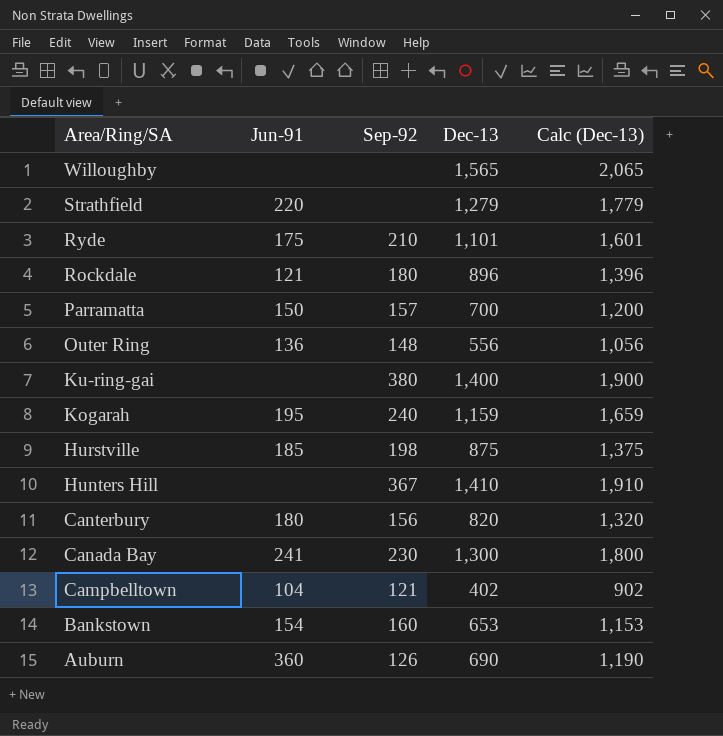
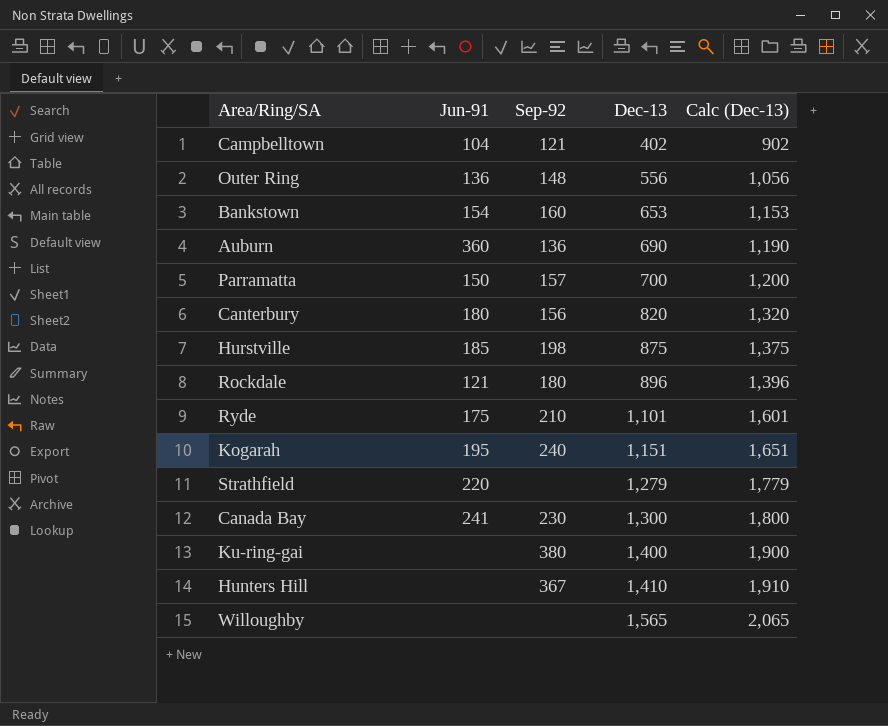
row order: Area/Ring/SA descending -> Dec-13 ascending
Auburn | Sep-92: 126 -> 136
Kogarah | Dec-13: 1,159 -> 1,151
Kogarah | Calc (Dec-13): 1,659 -> 1,651

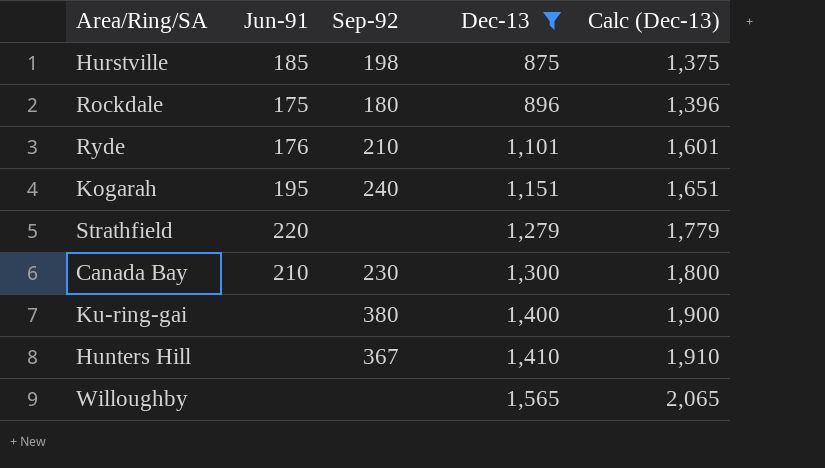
filter: none -> Dec-13 >= 875
Rockdale | Jun-91: 121 -> 175
Ryde | Jun-91: 175 -> 176
Canada Bay | Jun-91: 241 -> 210

